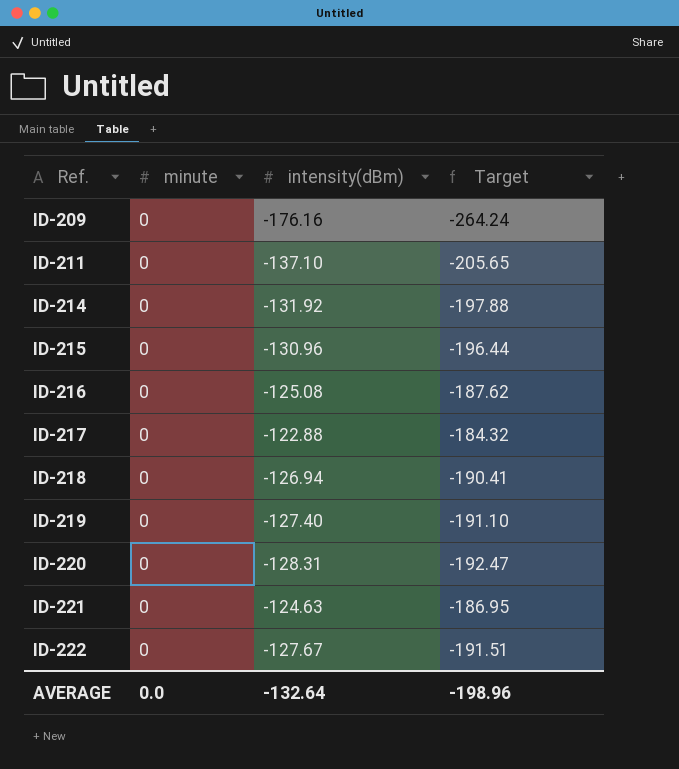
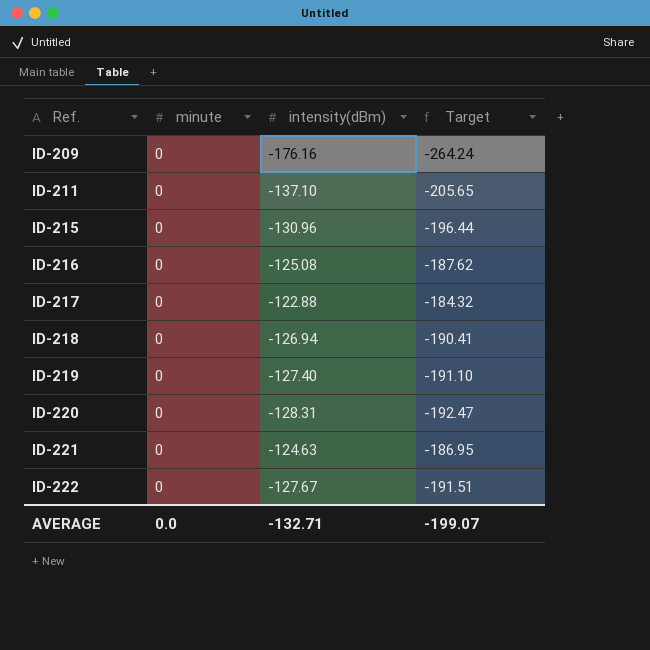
row ID-214: 0 | -131.92 | -197.88 -> none
AVERAGE | intensity(dBm): -132.64 -> -132.71
AVERAGE | Target: -198.96 -> -199.07

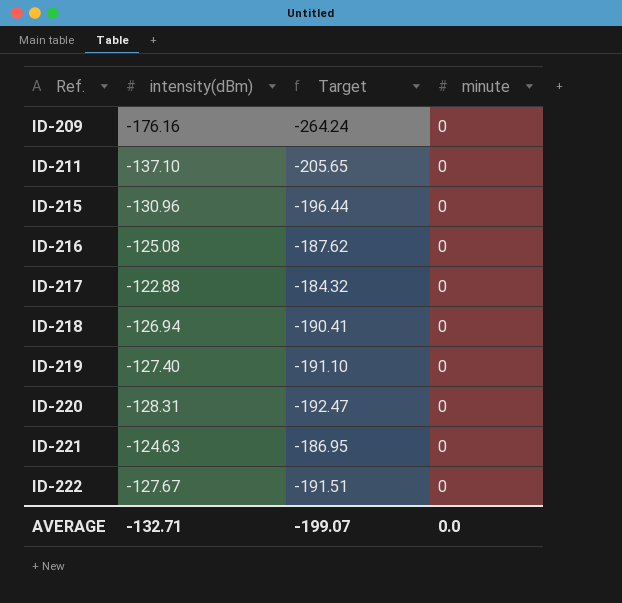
column minute | position: 2 -> 4

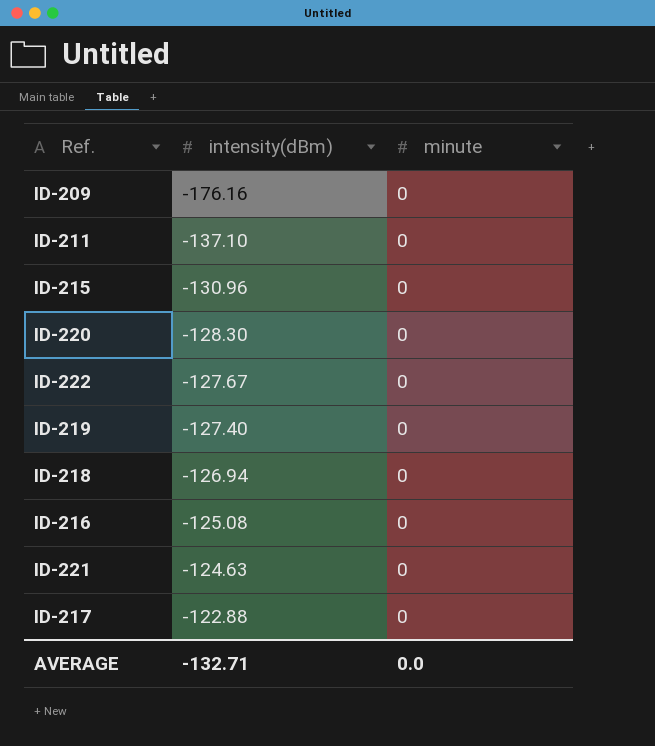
row order: Ref. ascending -> intensity(dBm) ascending
column Target | formula: [intensity(dBm)] * 1.5 -> none
ID-220 | intensity(dBm): -128.31 -> -128.30

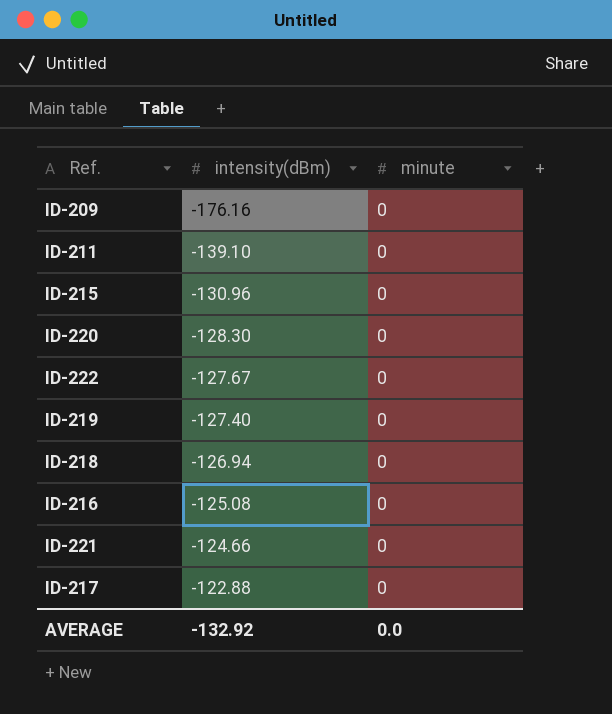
ID-211 | intensity(dBm): -137.10 -> -139.10
ID-221 | intensity(dBm): -124.63 -> -124.66
AVERAGE | intensity(dBm): -132.71 -> -132.92

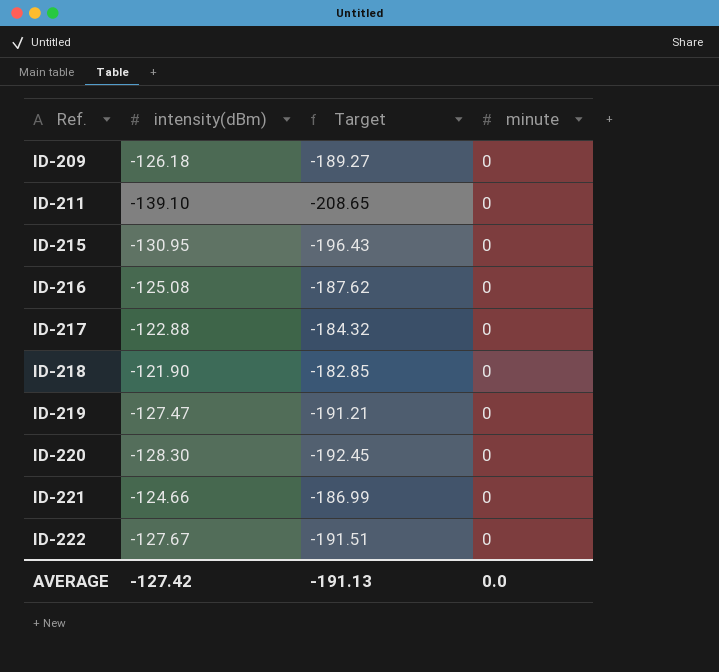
row order: intensity(dBm) ascending -> Ref. ascending
column Target | formula: none -> [intensity(dBm)] * 1.5
ID-209 | intensity(dBm): -176.16 -> -126.18
ID-215 | intensity(dBm): -130.96 -> -130.95
ID-218 | intensity(dBm): -126.94 -> -121.90
ID-219 | intensity(dBm): -127.40 -> -127.47
AVERAGE | intensity(dBm): -132.92 -> -127.42

